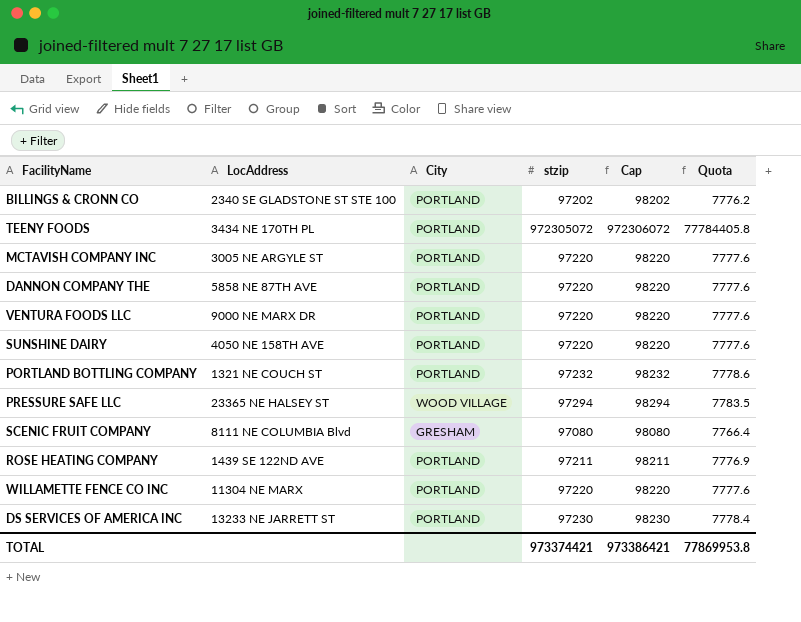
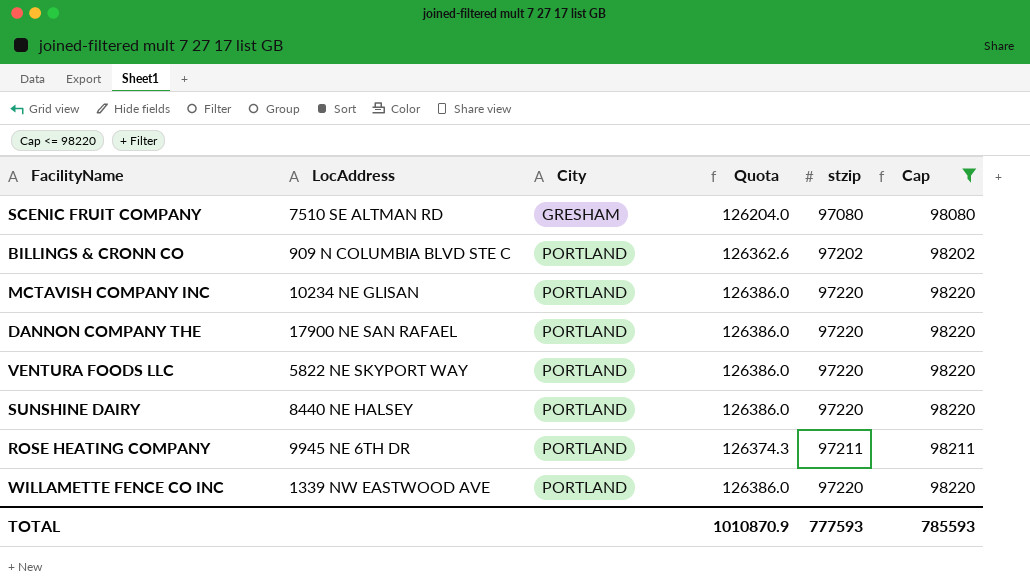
filter: none -> Cap <= 98220
row order: none -> City ascending
column Quota | formula: [stzip] * 0.08 -> [stzip] * 1.3
column Quota | position: 6 -> 4
SCENIC FRUIT COMPANY | LocAddress: 8111 NE COLUMBIA Blvd -> 7510 SE ALTMAN RD
BILLINGS & CRONN CO | LocAddress: 2340 SE GLADSTONE ST STE 100 -> 909 N COLUMBIA BLVD STE C
MCTAVISH COMPANY INC | LocAddress: 3005 NE ARGYLE ST -> 10234 NE GLISAN
DANNON COMPANY THE | LocAddress: 5858 NE 87TH AVE -> 17900 NE SAN RAFAEL
VENTURA FOODS LLC | LocAddress: 9000 NE MARX DR -> 5822 NE SKYPORT WAY
SUNSHINE DAIRY | LocAddress: 4050 NE 158TH AVE -> 8440 NE HALSEY
ROSE HEATING COMPANY | LocAddress: 1439 SE 122ND AVE -> 9945 NE 6TH DR
WILLAMETTE FENCE CO INC | LocAddress: 11304 NE MARX -> 1339 NW EASTWOOD AVE
TOTAL | Quota: 77869953.8 -> 1010870.9
TOTAL | stzip: 973374421 -> 777593
TOTAL | Cap: 973386421 -> 785593

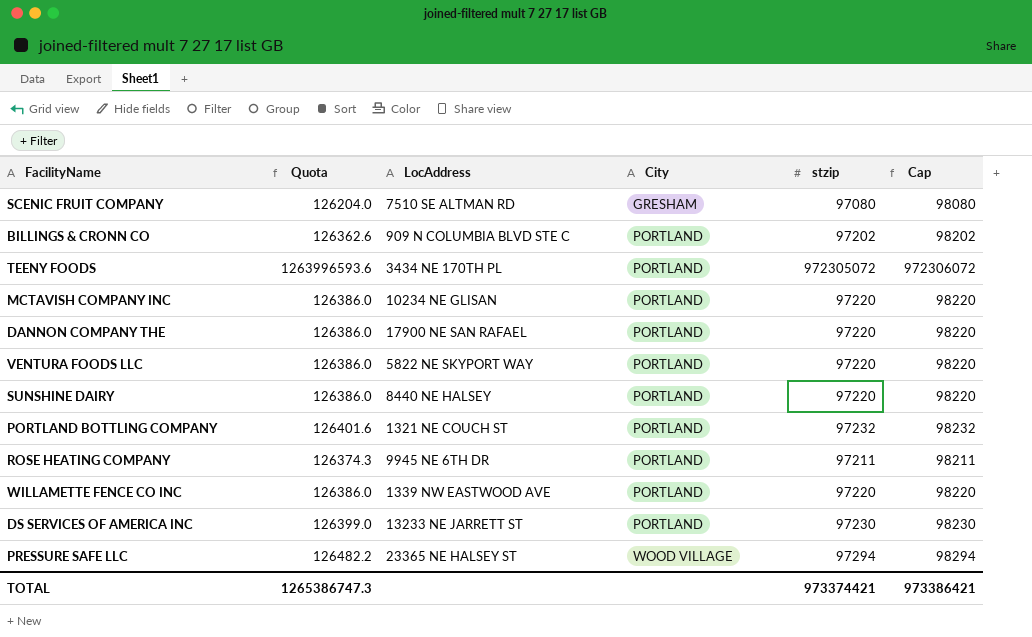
filter: Cap <= 98220 -> none
column Quota | position: 4 -> 2
TOTAL | Quota: 1010870.9 -> 1265386747.3
TOTAL | stzip: 777593 -> 973374421
TOTAL | Cap: 785593 -> 973386421

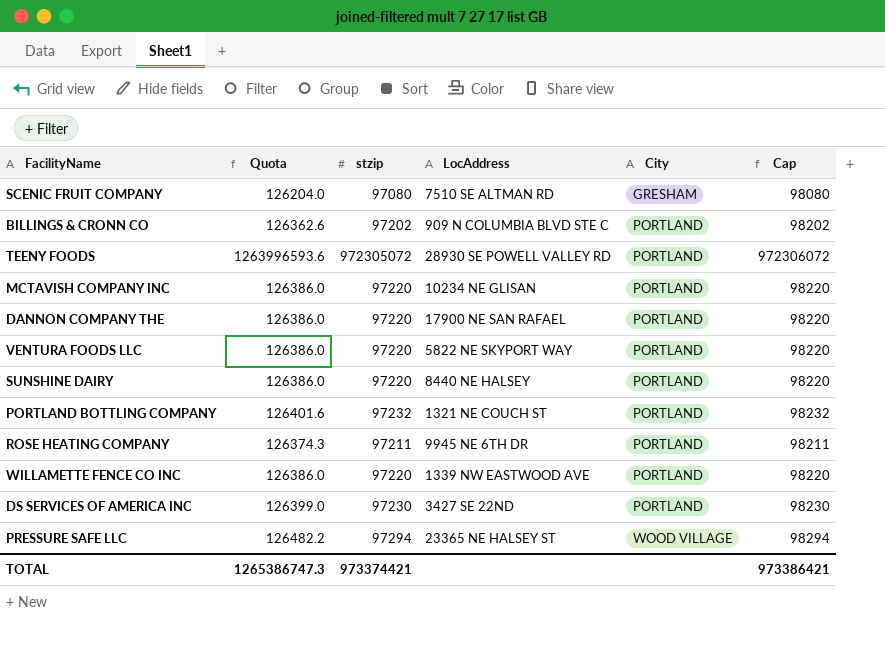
column stzip | position: 5 -> 3
TEENY FOODS | LocAddress: 3434 NE 170TH PL -> 28930 SE POWELL VALLEY RD
DS SERVICES OF AMERICA INC | LocAddress: 13233 NE JARRETT ST -> 3427 SE 22ND

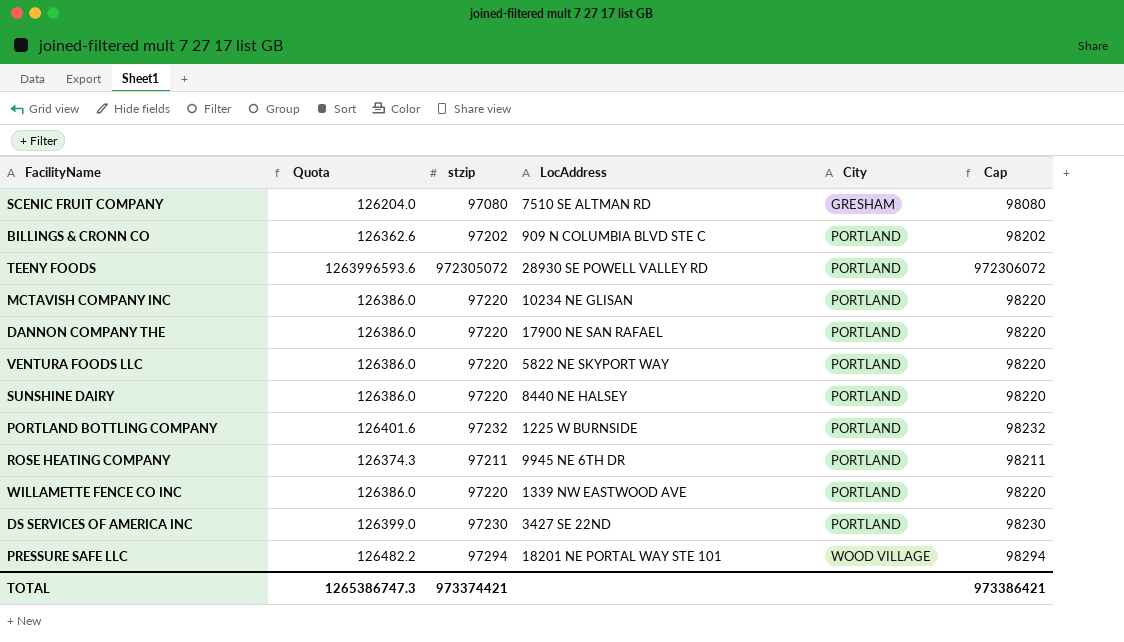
PORTLAND BOTTLING COMPANY | LocAddress: 1321 NE COUCH ST -> 1225 W BURNSIDE
PRESSURE SAFE LLC | LocAddress: 23365 NE HALSEY ST -> 18201 NE PORTAL WAY STE 101

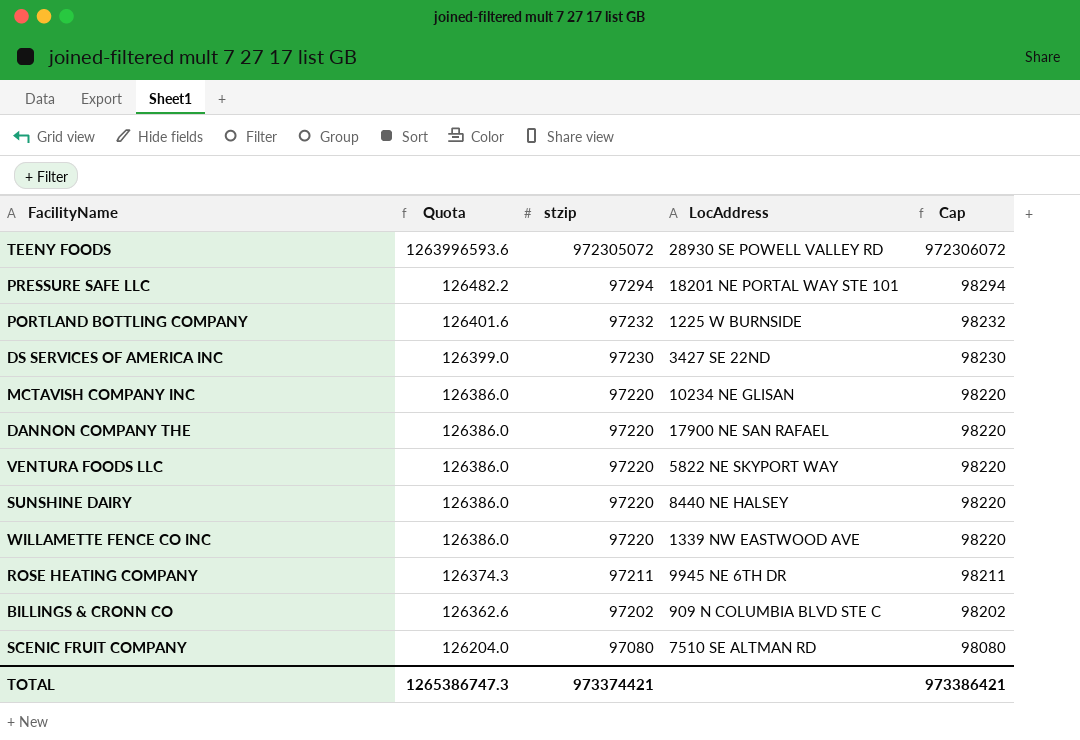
row order: City ascending -> Quota descending
column City | position: 5 -> none

